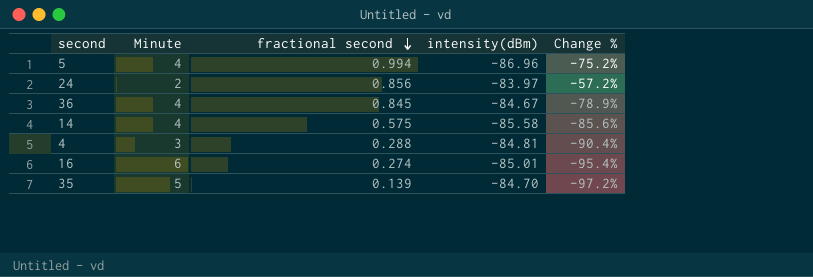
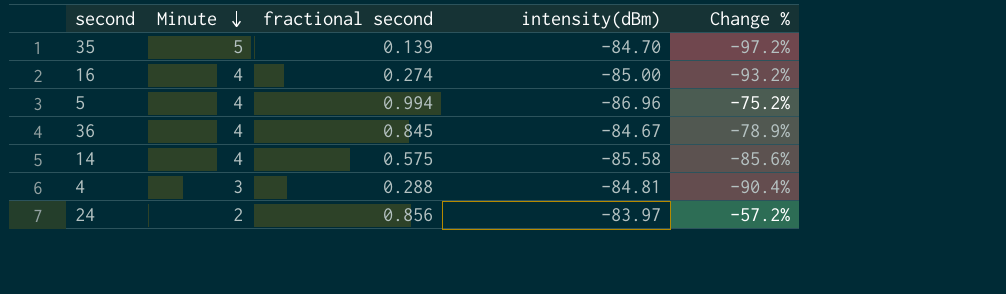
row order: fractional second descending -> Minute descending
16 | Minute: 6 -> 4
16 | intensity(dBm): -85.01 -> -85.00
16 | Change %: -95.4% -> -93.2%

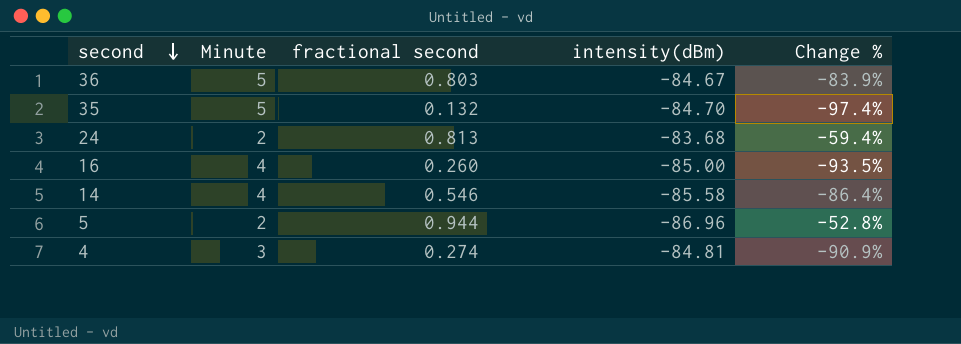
row order: Minute descending -> second descending
36 | Minute: 4 -> 5
36 | fractional second: 0.845 -> 0.803
36 | Change %: -78.9% -> -83.9%
35 | fractional second: 0.139 -> 0.132
35 | Change %: -97.2% -> -97.4%
24 | fractional second: 0.856 -> 0.813
24 | intensity(dBm): -83.97 -> -83.68
24 | Change %: -57.2% -> -59.4%
16 | fractional second: 0.274 -> 0.260
16 | Change %: -93.2% -> -93.5%
14 | fractional second: 0.575 -> 0.546
14 | Change %: -85.6% -> -86.4%
5 | Minute: 4 -> 2
5 | fractional second: 0.994 -> 0.944
5 | Change %: -75.2% -> -52.8%
4 | fractional second: 0.288 -> 0.274
4 | Change %: -90.4% -> -90.9%

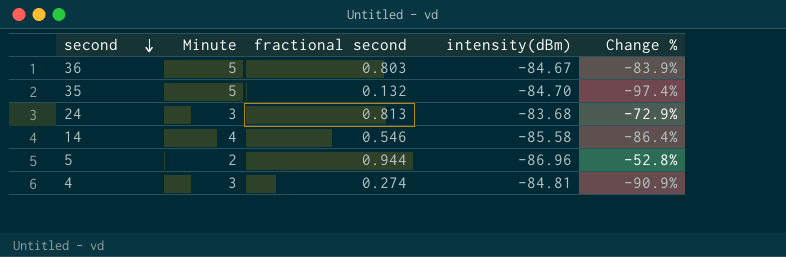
row 16: 4 | 0.260 | -85.00 | -93.5% -> none
24 | Minute: 2 -> 3
24 | Change %: -59.4% -> -72.9%

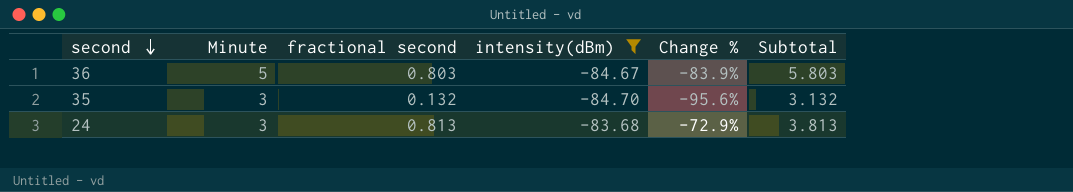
filter: none -> intensity(dBm) >= -84.70
column Subtotal | formula: none -> [Minute] + [fractional second]
35 | Minute: 5 -> 3
35 | Change %: -97.4% -> -95.6%

